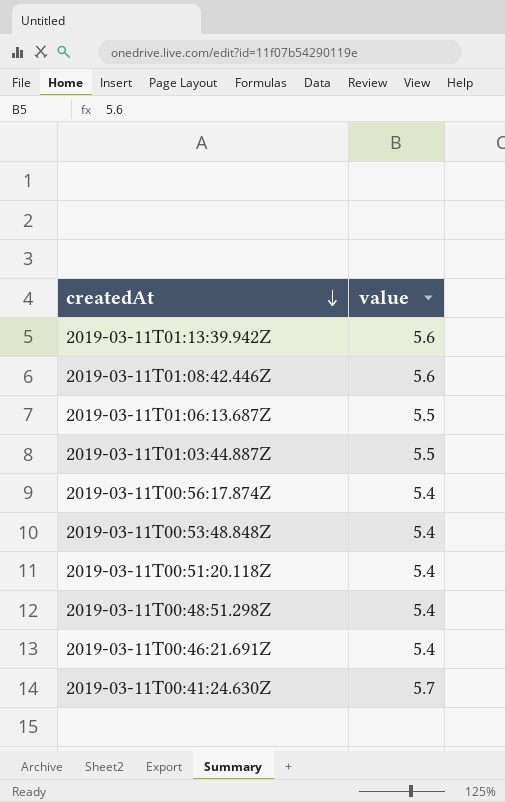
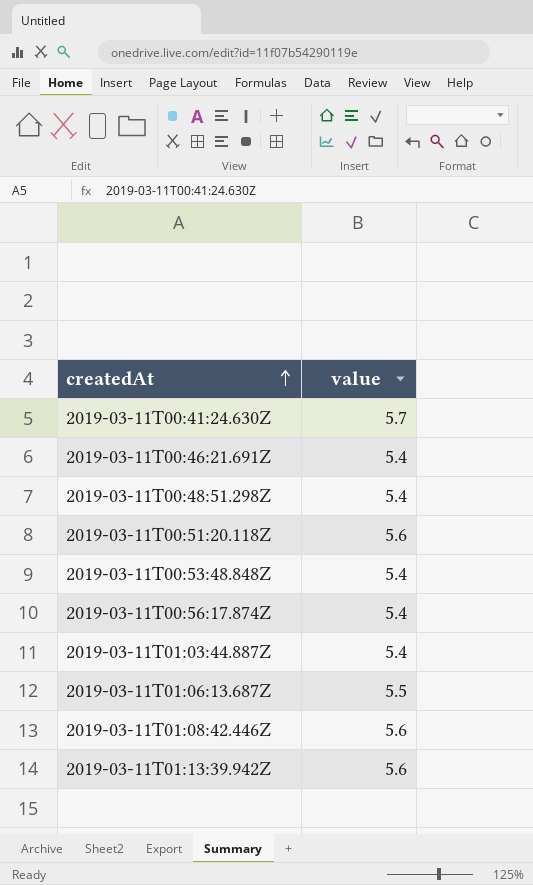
row order: createdAt descending -> createdAt ascending
2019-03-11T00:51:20.118Z | value: 5.4 -> 5.6
2019-03-11T01:03:44.887Z | value: 5.5 -> 5.4

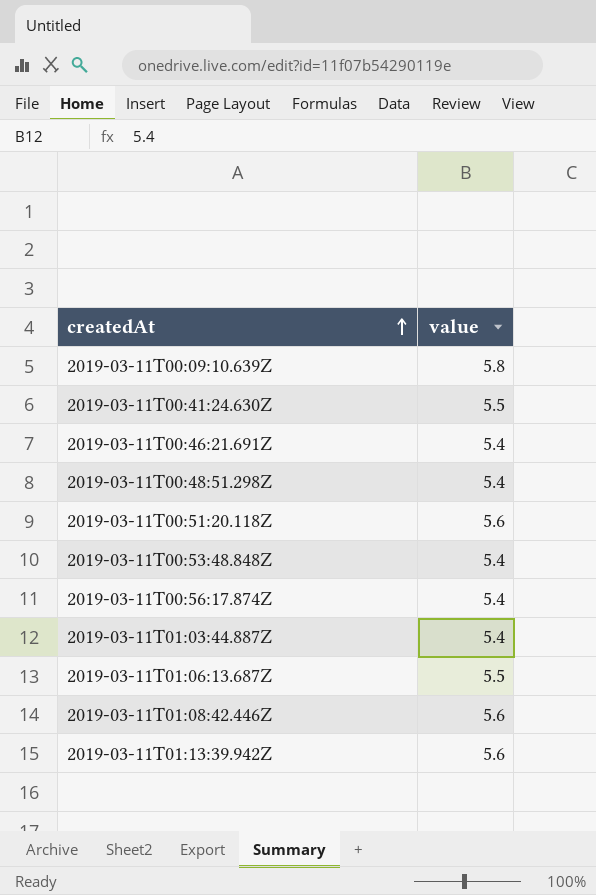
row 2019-03-11T00:09:10.639Z: none -> 5.8
2019-03-11T00:41:24.630Z | value: 5.7 -> 5.5

